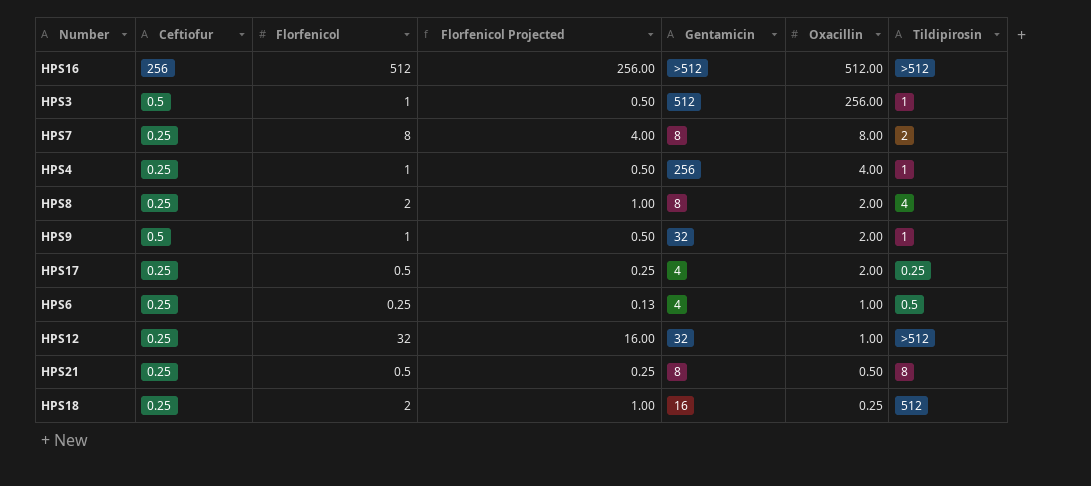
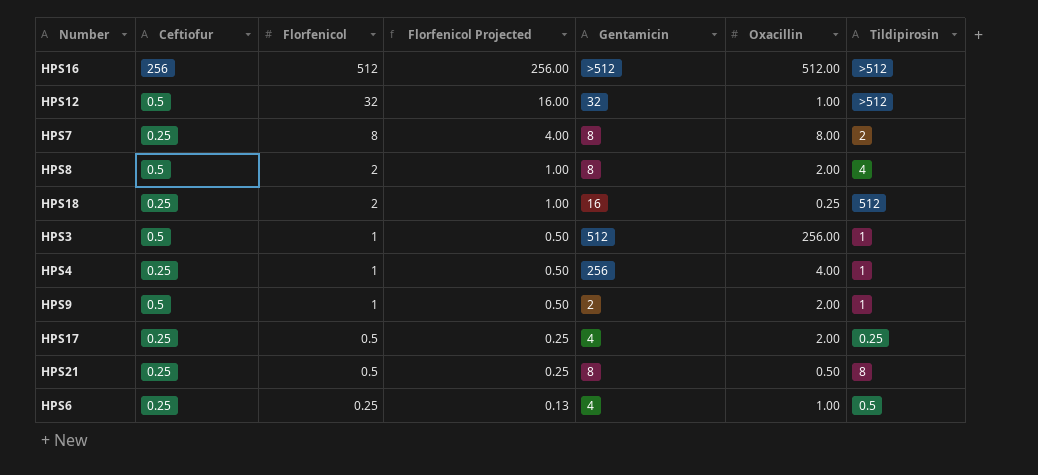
row order: Oxacillin descending -> Florfenicol descending
HPS12 | Ceftiofur: 0.25 -> 0.5
HPS8 | Ceftiofur: 0.25 -> 0.5
HPS9 | Gentamicin: 32 -> 2

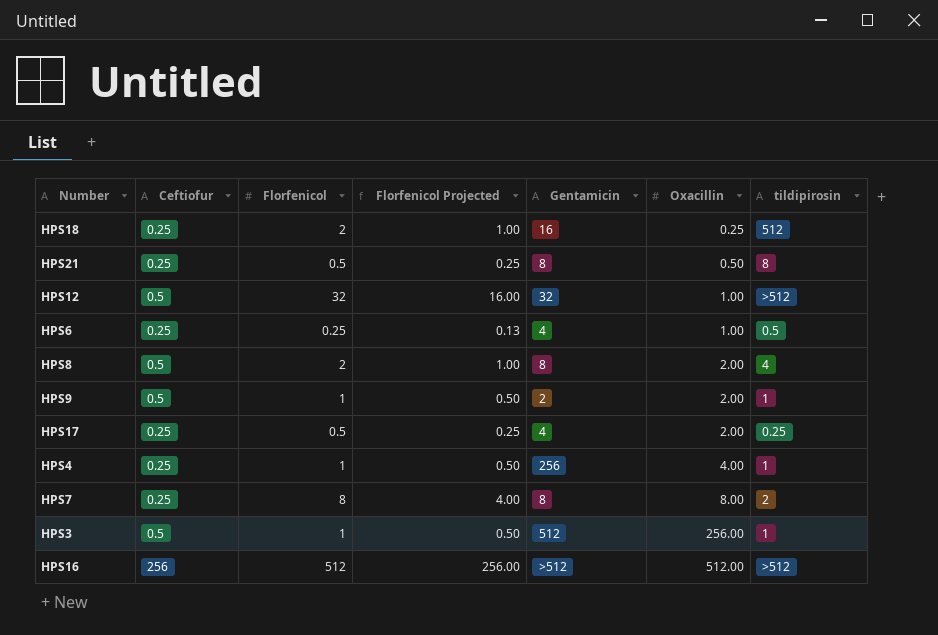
row order: Florfenicol descending -> Oxacillin ascending
column name: Tildipirosin -> tildipirosin

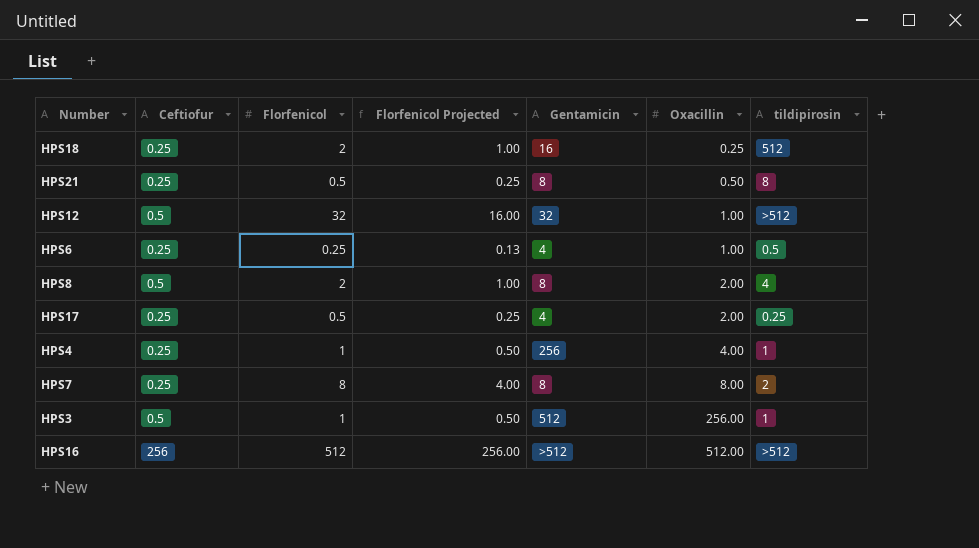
row HPS9: 0.5 | 1 | 0.50 | 2 | 2.00 | 1 -> none

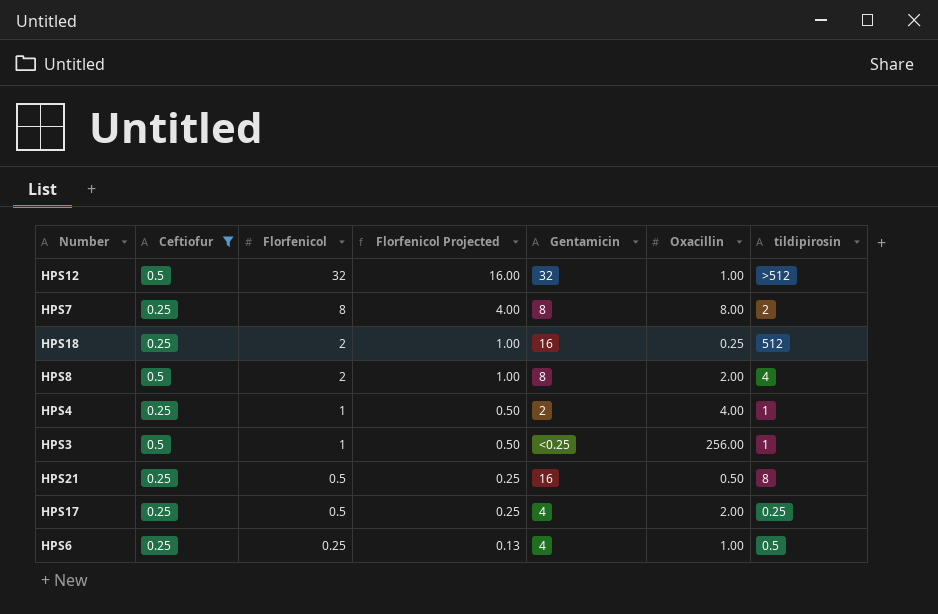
filter: none -> Ceftiofur != 256
row order: Oxacillin ascending -> Florfenicol descending
HPS4 | Gentamicin: 256 -> 2
HPS3 | Gentamicin: 512 -> <0.25
HPS21 | Gentamicin: 8 -> 16

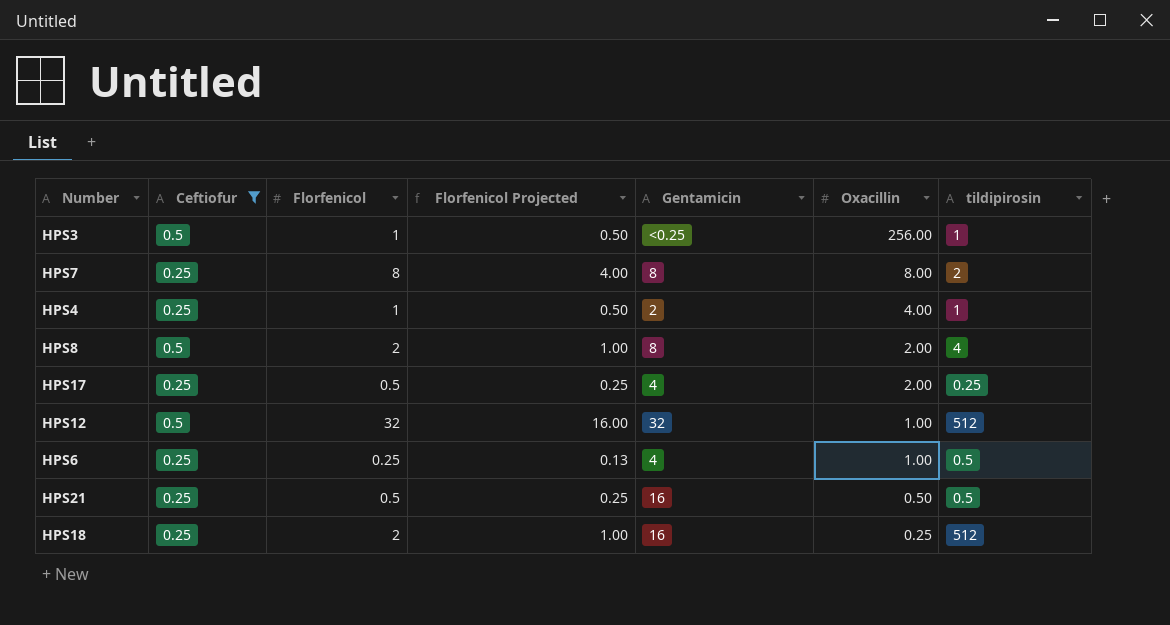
row order: Florfenicol descending -> Oxacillin descending
HPS12 | tildipirosin: >512 -> 512
HPS21 | tildipirosin: 8 -> 0.5

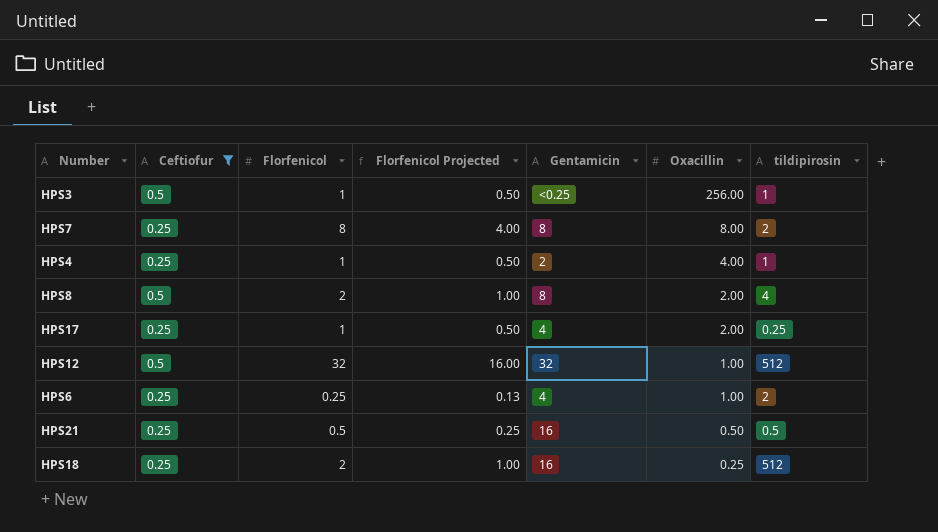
HPS17 | Florfenicol: 0.5 -> 1
HPS17 | Florfenicol Projected: 0.25 -> 0.50
HPS6 | tildipirosin: 0.5 -> 2

